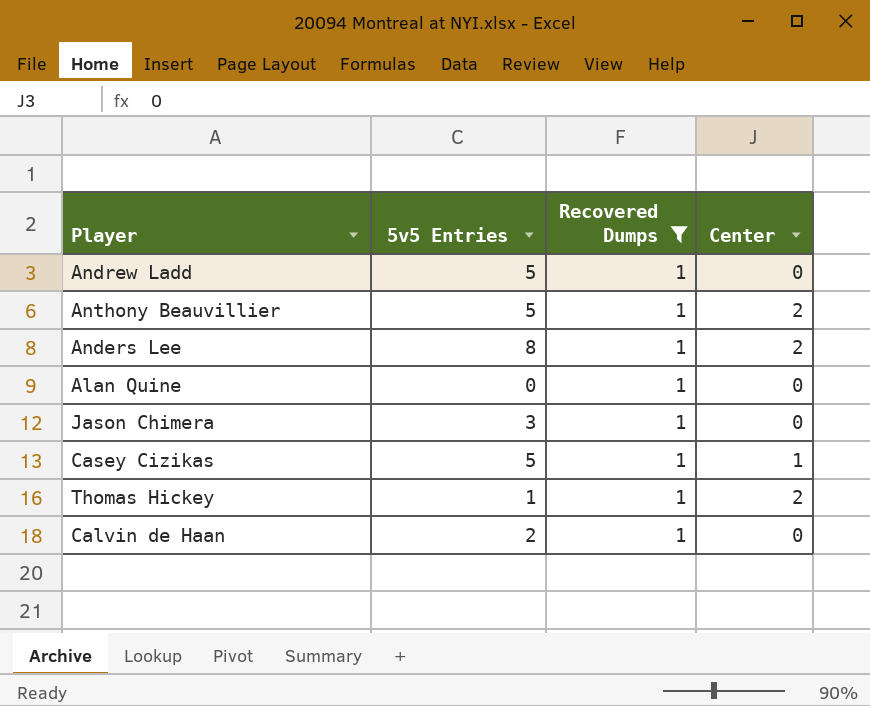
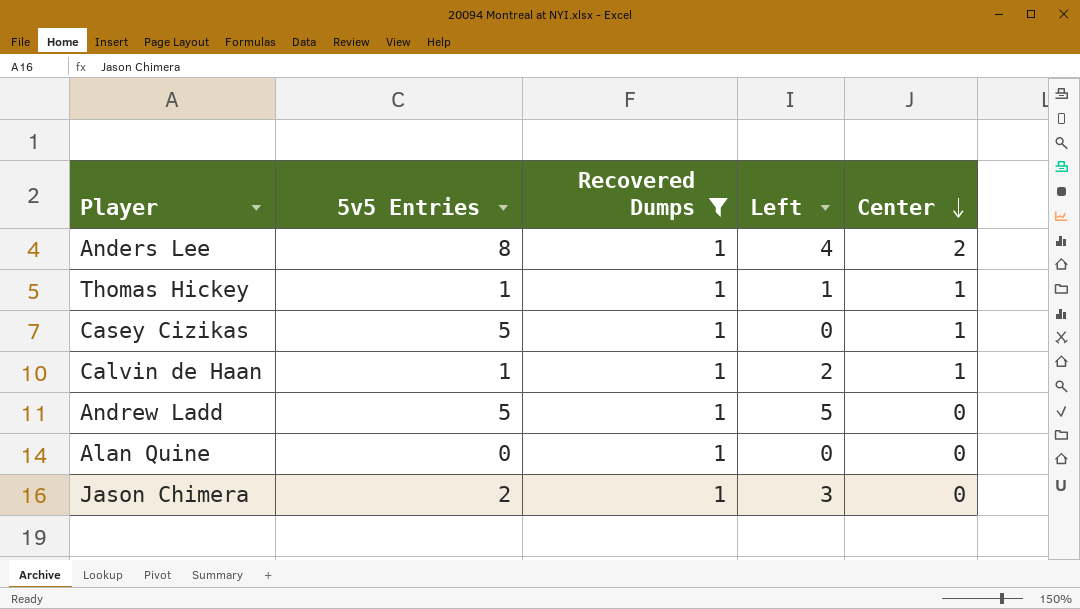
row order: none -> Center descending
column Left | position: none -> 4
row Anthony Beauvillier: 5 | 1 | 2 -> none
Thomas Hickey | Center: 2 -> 1
Calvin de Haan | 5v5 Entries: 2 -> 1
Calvin de Haan | Center: 0 -> 1
Jason Chimera | 5v5 Entries: 3 -> 2

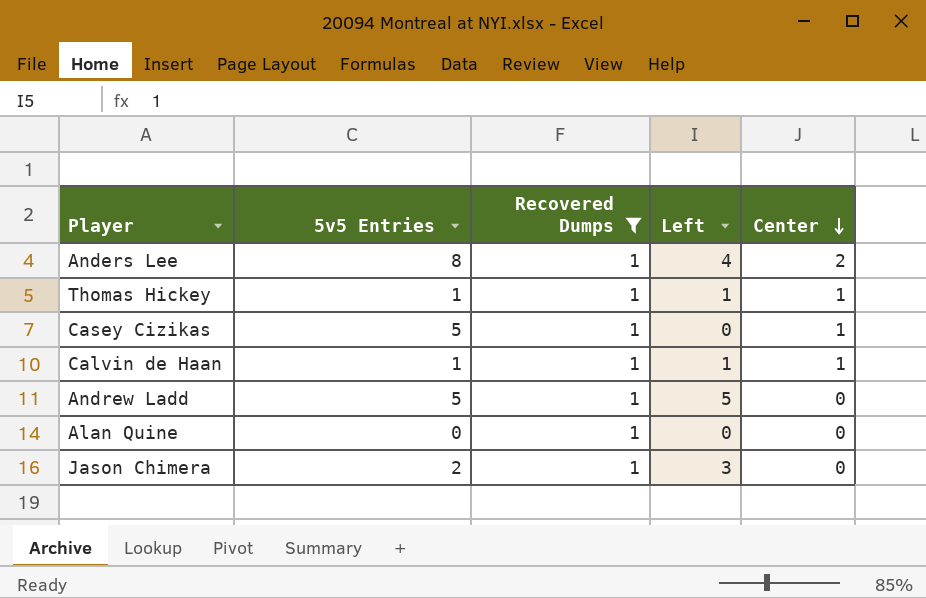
Calvin de Haan | Left: 2 -> 1

